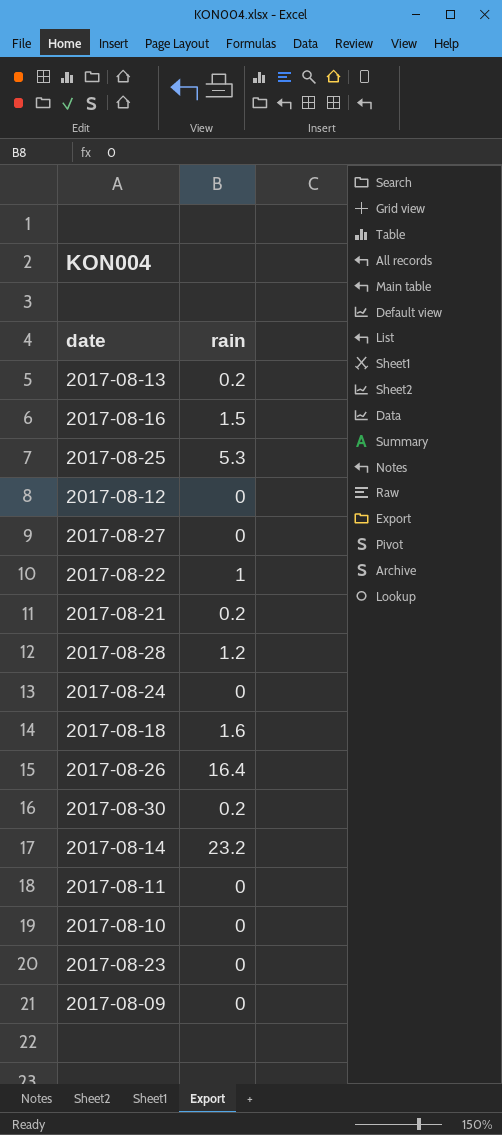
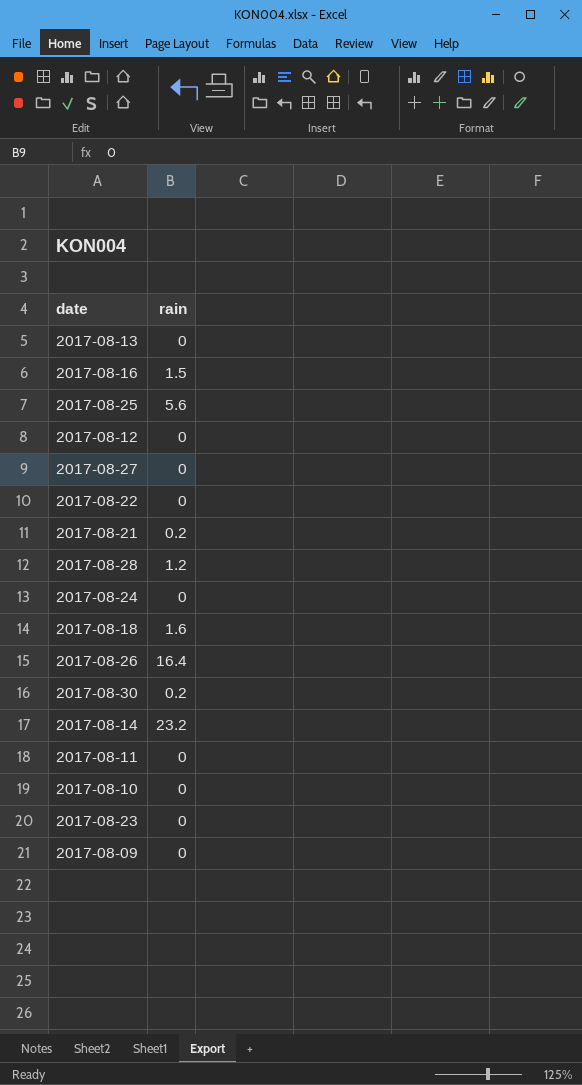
2017-08-13 | rain: 0.2 -> 0
2017-08-25 | rain: 5.3 -> 5.6
2017-08-22 | rain: 1 -> 0

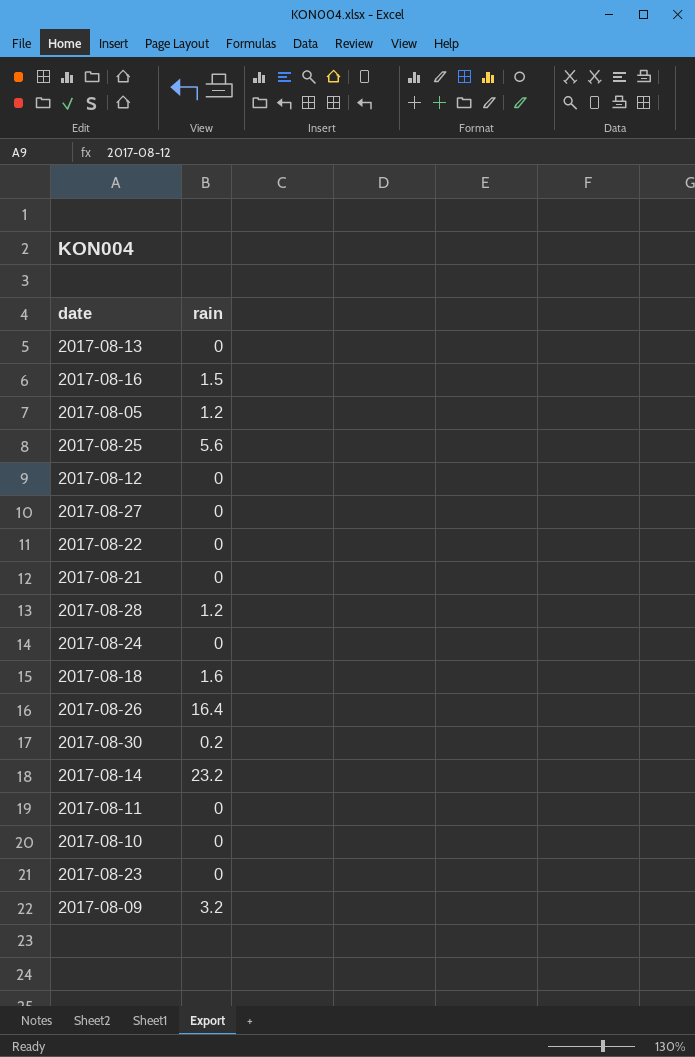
row 2017-08-05: none -> 1.2
2017-08-21 | rain: 0.2 -> 0
2017-08-09 | rain: 0 -> 3.2

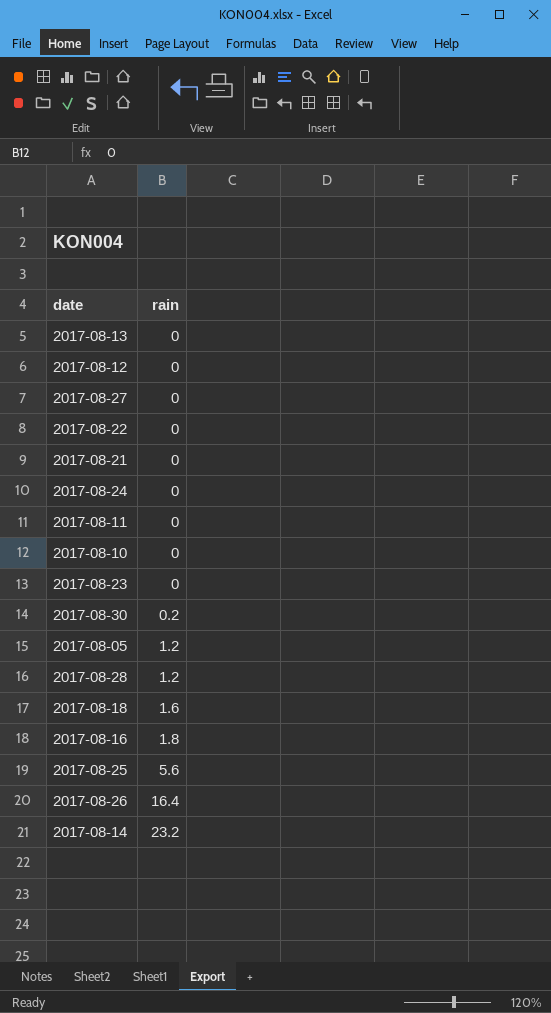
row order: none -> rain ascending
row 2017-08-09: 3.2 -> none
2017-08-16 | rain: 1.5 -> 1.8

